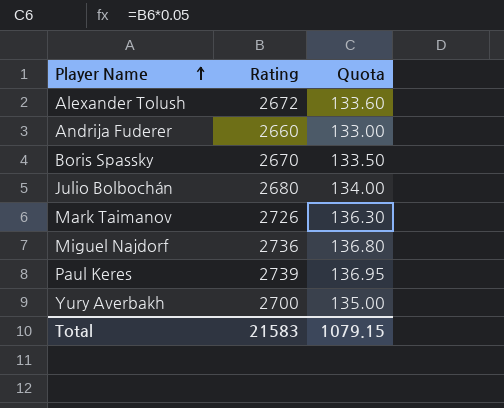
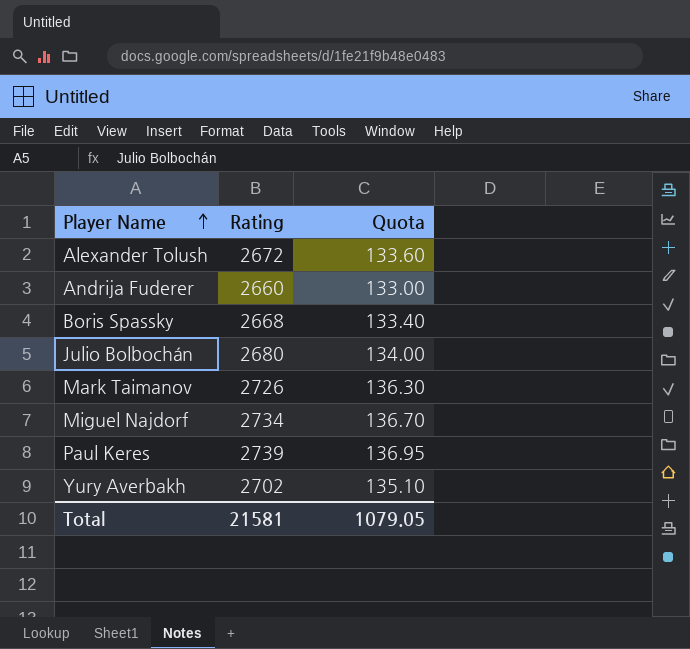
Boris Spassky | Rating: 2670 -> 2668
Boris Spassky | Quota: 133.50 -> 133.40
Miguel Najdorf | Rating: 2736 -> 2734
Miguel Najdorf | Quota: 136.80 -> 136.70
Yury Averbakh | Rating: 2700 -> 2702
Yury Averbakh | Quota: 135.00 -> 135.10
Total | Rating: 21583 -> 21581
Total | Quota: 1079.15 -> 1079.05

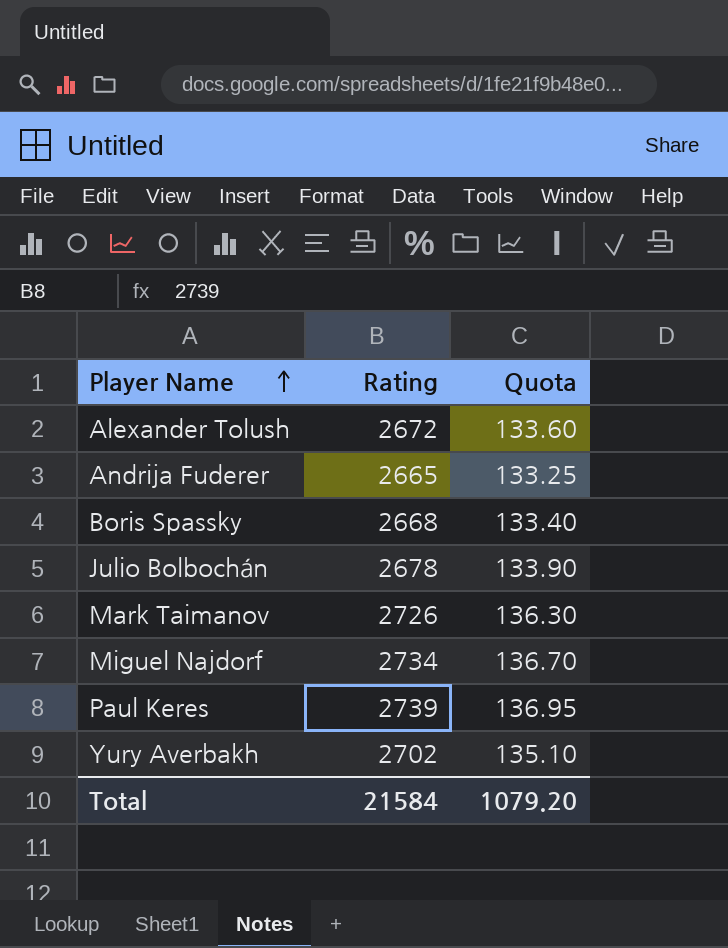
Andrija Fuderer | Rating: 2660 -> 2665
Andrija Fuderer | Quota: 133.00 -> 133.25
Julio Bolbochán | Rating: 2680 -> 2678
Julio Bolbochán | Quota: 134.00 -> 133.90
Total | Rating: 21581 -> 21584
Total | Quota: 1079.05 -> 1079.20

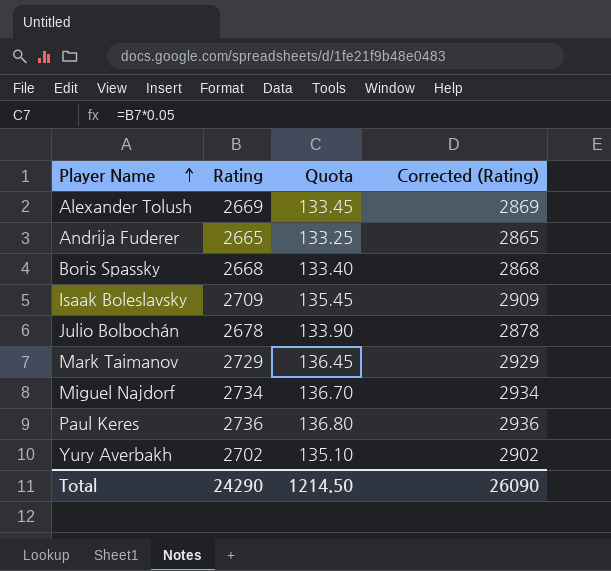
column Corrected (Rating) | formula: none -> [Rating] + 200
Alexander Tolush | Rating: 2672 -> 2669
Alexander Tolush | Quota: 133.60 -> 133.45
row Isaak Boleslavsky: none -> 2709 | 135.45 | 2909
Mark Taimanov | Rating: 2726 -> 2729
Mark Taimanov | Quota: 136.30 -> 136.45
Paul Keres | Rating: 2739 -> 2736
Paul Keres | Quota: 136.95 -> 136.80
Total | Rating: 21584 -> 24290
Total | Quota: 1079.20 -> 1214.50

